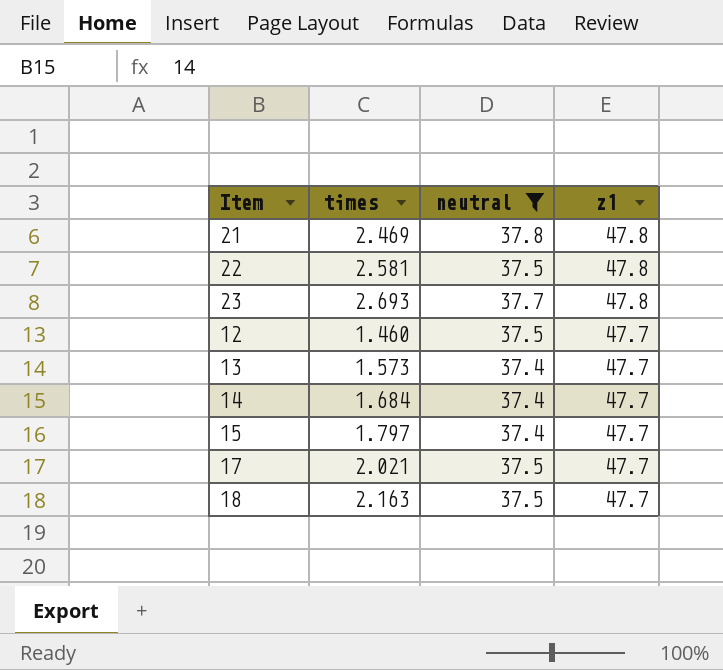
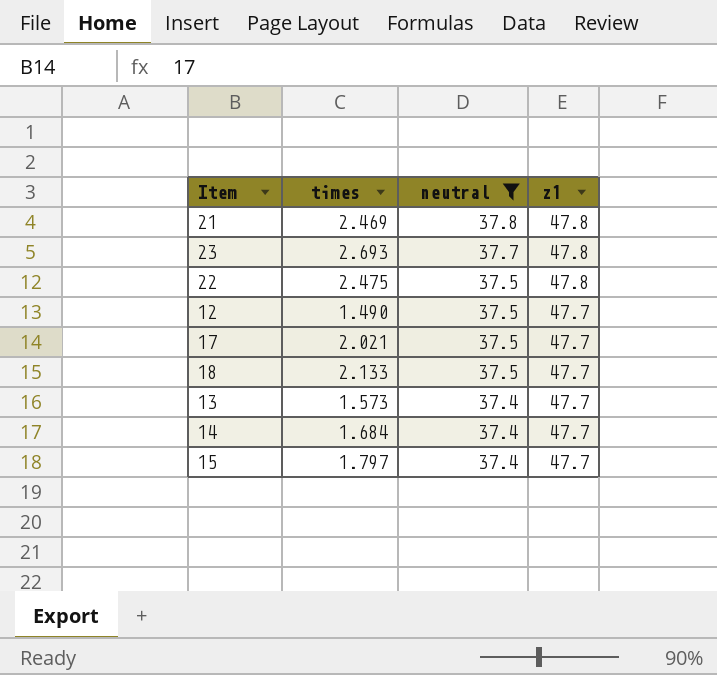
row order: z1 descending -> neutral descending
22 | times: 2.581 -> 2.475
12 | times: 1.460 -> 1.490
18 | times: 2.163 -> 2.133

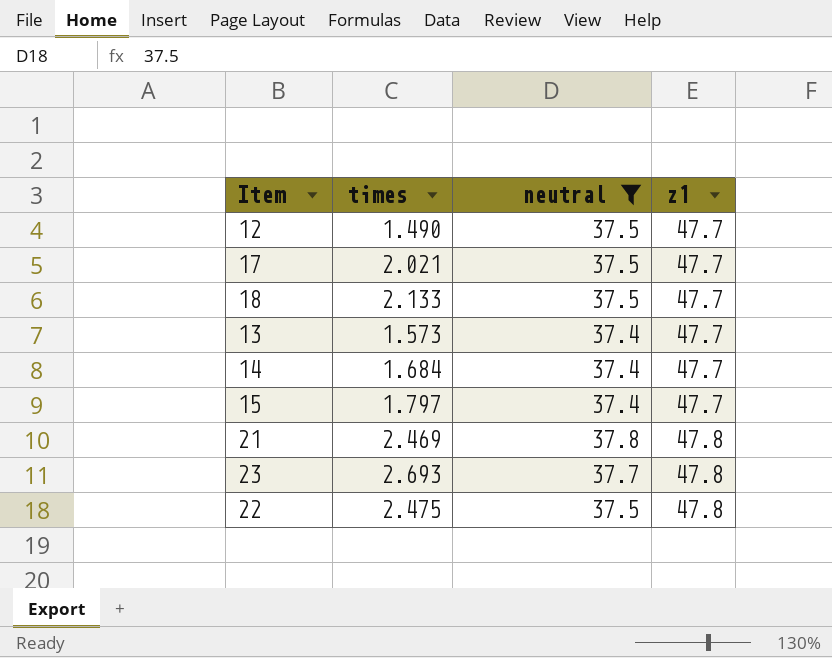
row order: neutral descending -> z1 ascending

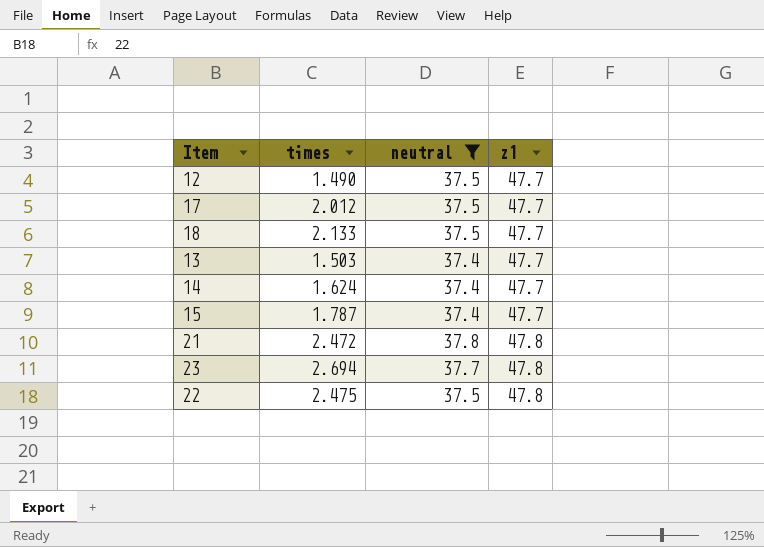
17 | times: 2.021 -> 2.012
13 | times: 1.573 -> 1.503
14 | times: 1.684 -> 1.624
15 | times: 1.797 -> 1.787
21 | times: 2.469 -> 2.472
23 | times: 2.693 -> 2.694

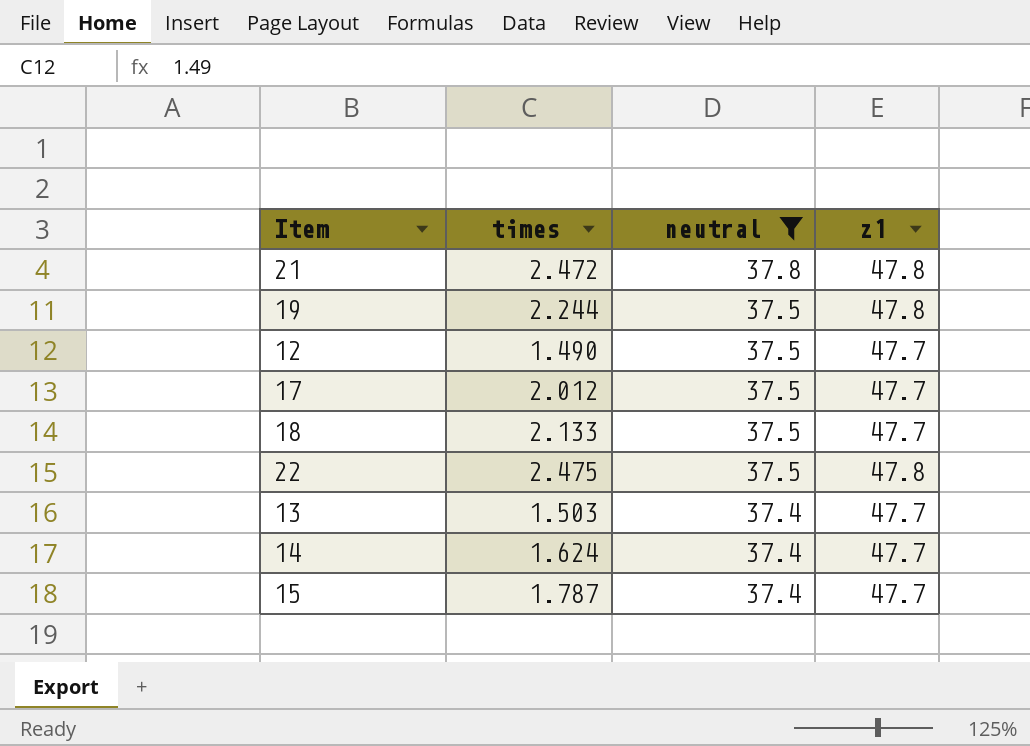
row order: z1 ascending -> neutral descending
row 23: 2.694 | 37.7 | 47.8 -> none
row 19: none -> 2.244 | 37.5 | 47.8

